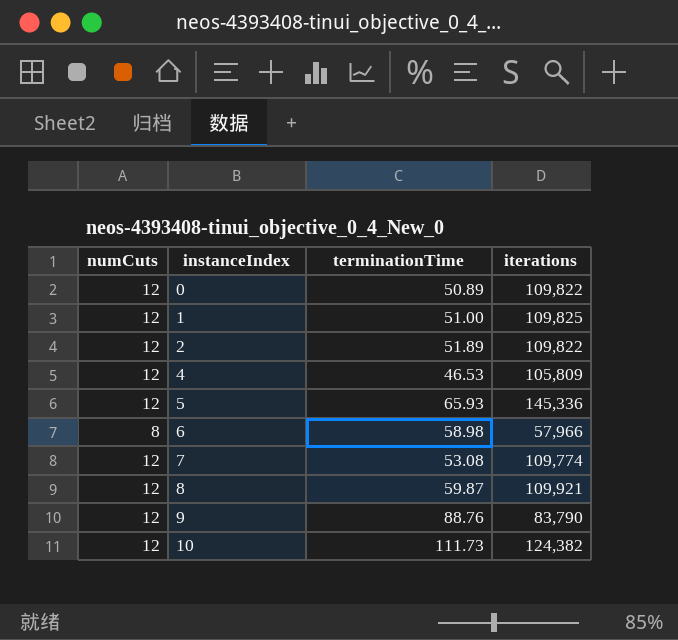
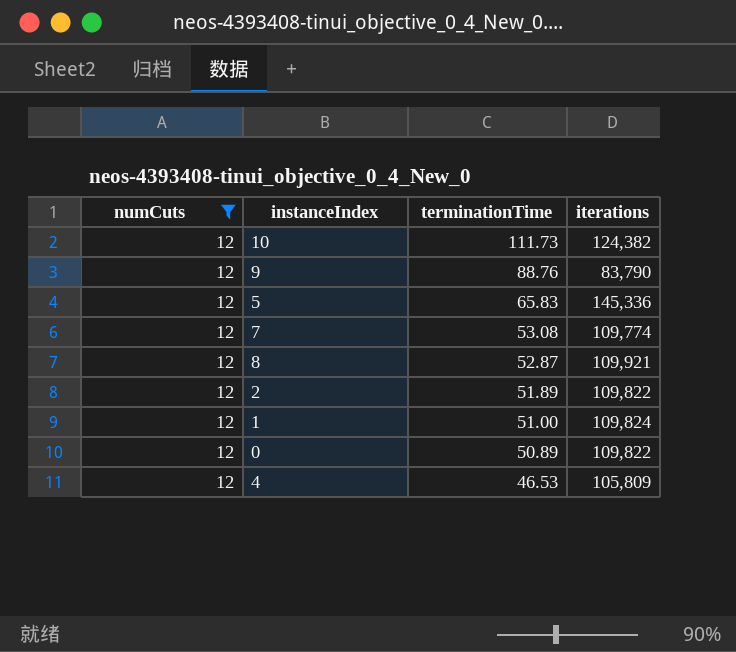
filter: none -> numCuts = 12
row order: instanceIndex ascending -> terminationTime descending
5 | terminationTime: 65.93 -> 65.83
8 | terminationTime: 59.87 -> 52.87
1 | iterations: 109,825 -> 109,824

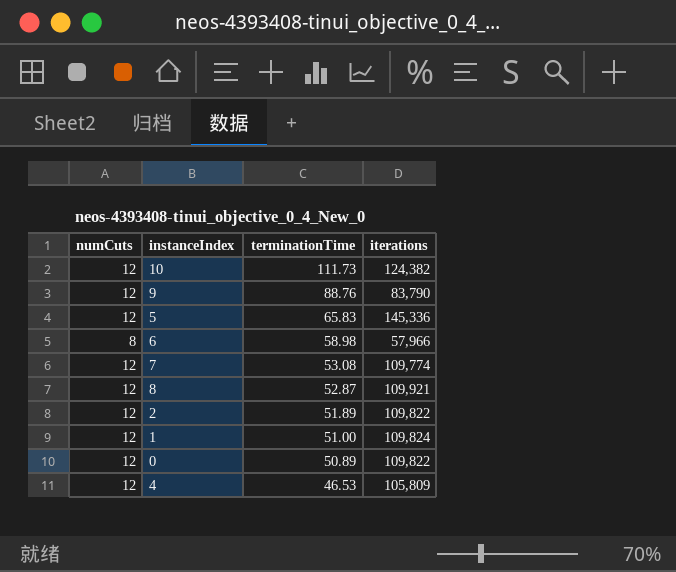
filter: numCuts = 12 -> none

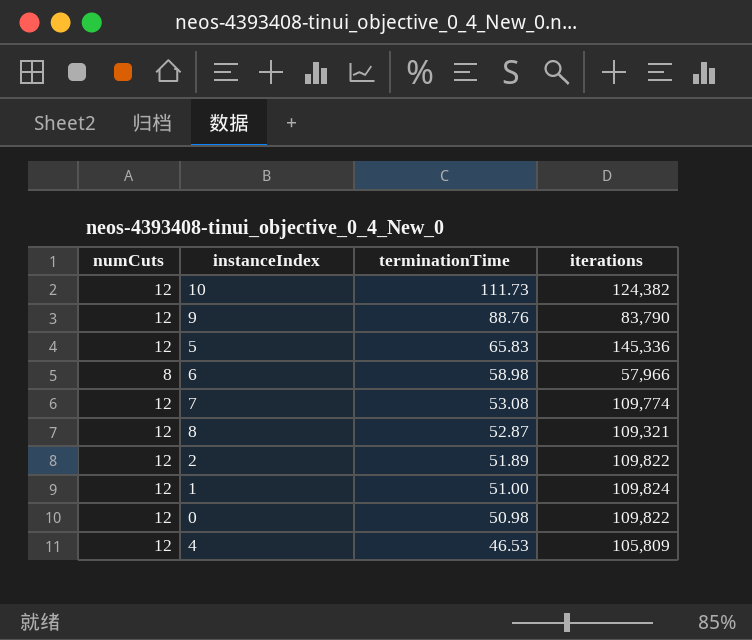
8 | iterations: 109,921 -> 109,321
0 | terminationTime: 50.89 -> 50.98

